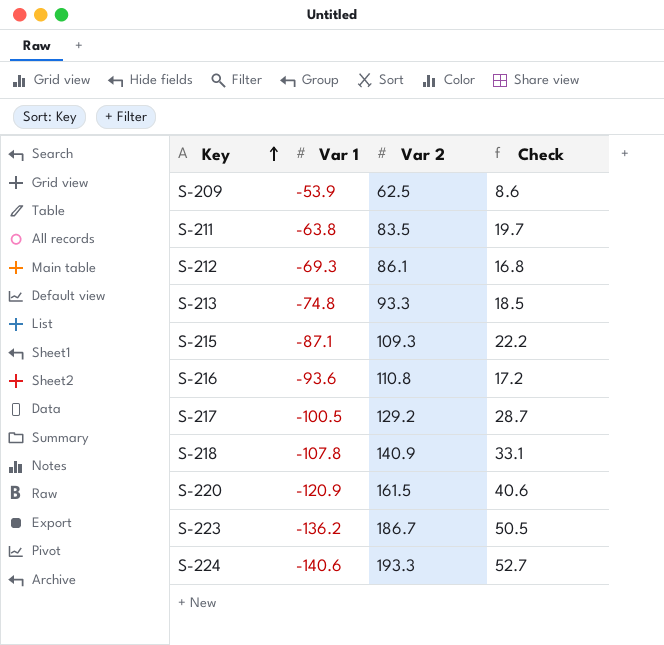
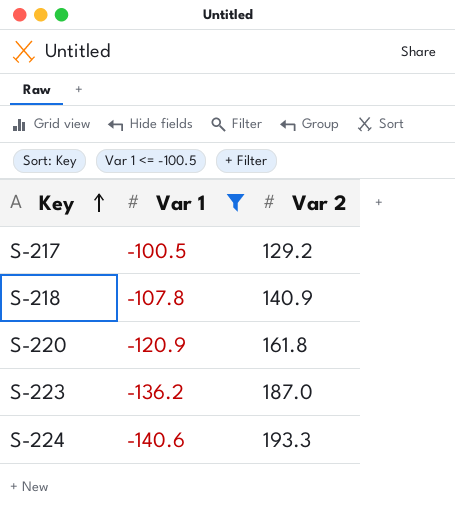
filter: none -> Var 1 <= -100.5
column Check | formula: [Var 1] + [Var 2] -> none
S-220 | Var 2: 161.5 -> 161.8
S-223 | Var 2: 186.7 -> 187.0

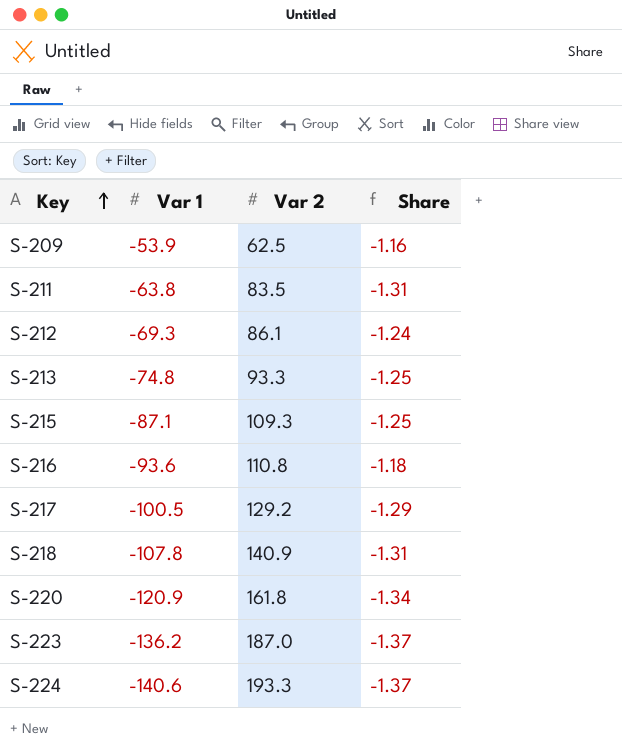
filter: Var 1 <= -100.5 -> none
column Share | formula: none -> [Var 2] / [Var 1]

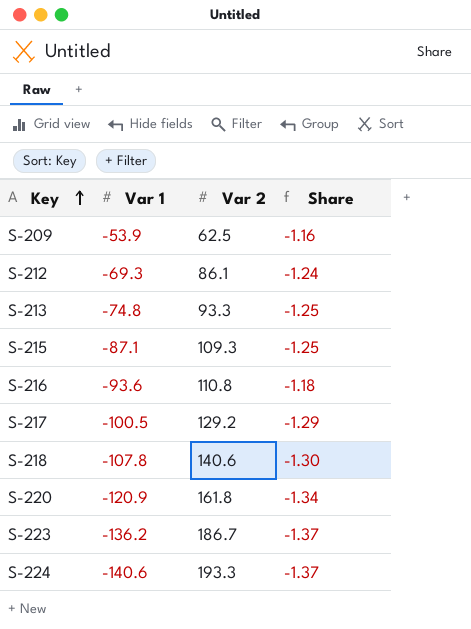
row S-211: -63.8 | 83.5 | -1.31 -> none
S-218 | Var 2: 140.9 -> 140.6
S-218 | Share: -1.31 -> -1.30
S-223 | Var 2: 187.0 -> 186.7

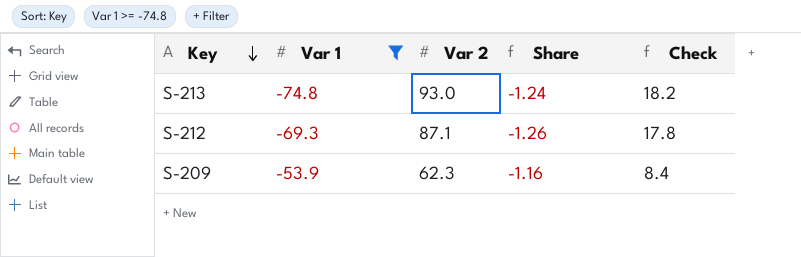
filter: none -> Var 1 >= -74.8
row order: Key ascending -> Key descending
column Check | formula: none -> [Var 1] + [Var 2]
S-213 | Var 2: 93.3 -> 93.0
S-213 | Share: -1.25 -> -1.24
S-212 | Var 2: 86.1 -> 87.1
S-212 | Share: -1.24 -> -1.26
S-209 | Var 2: 62.5 -> 62.3

